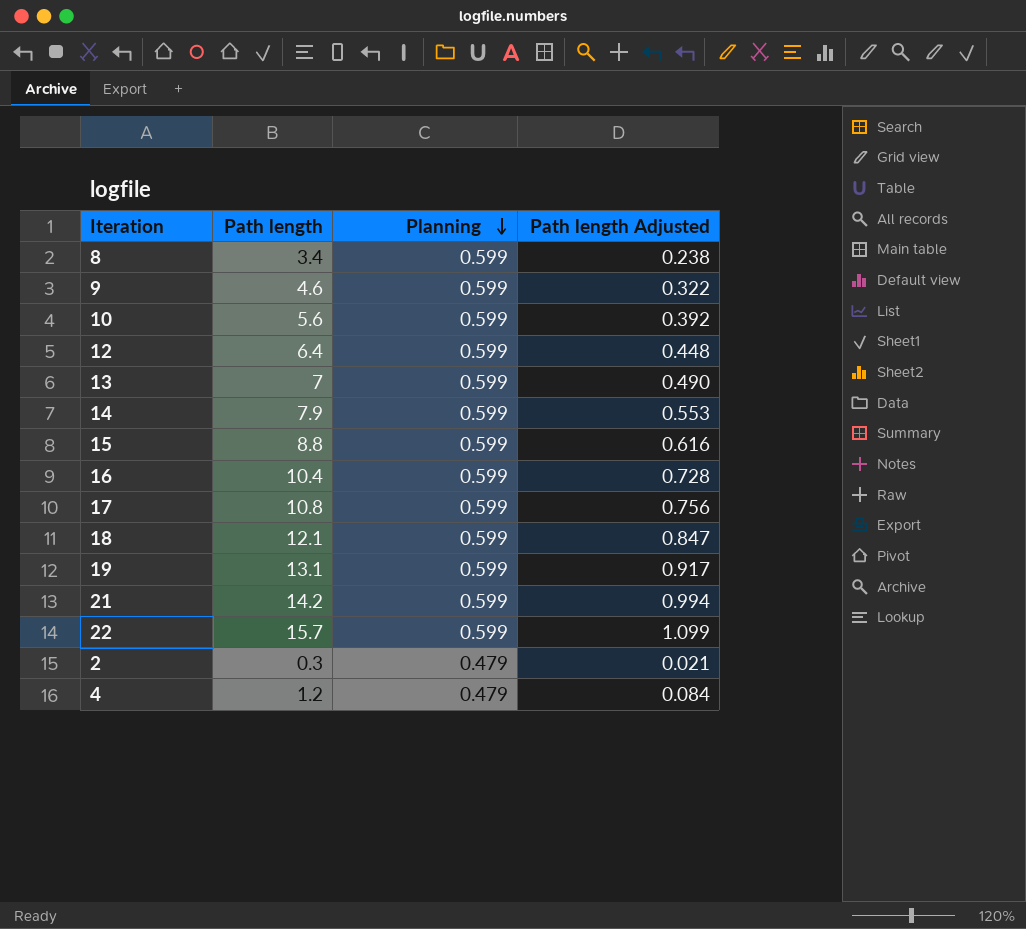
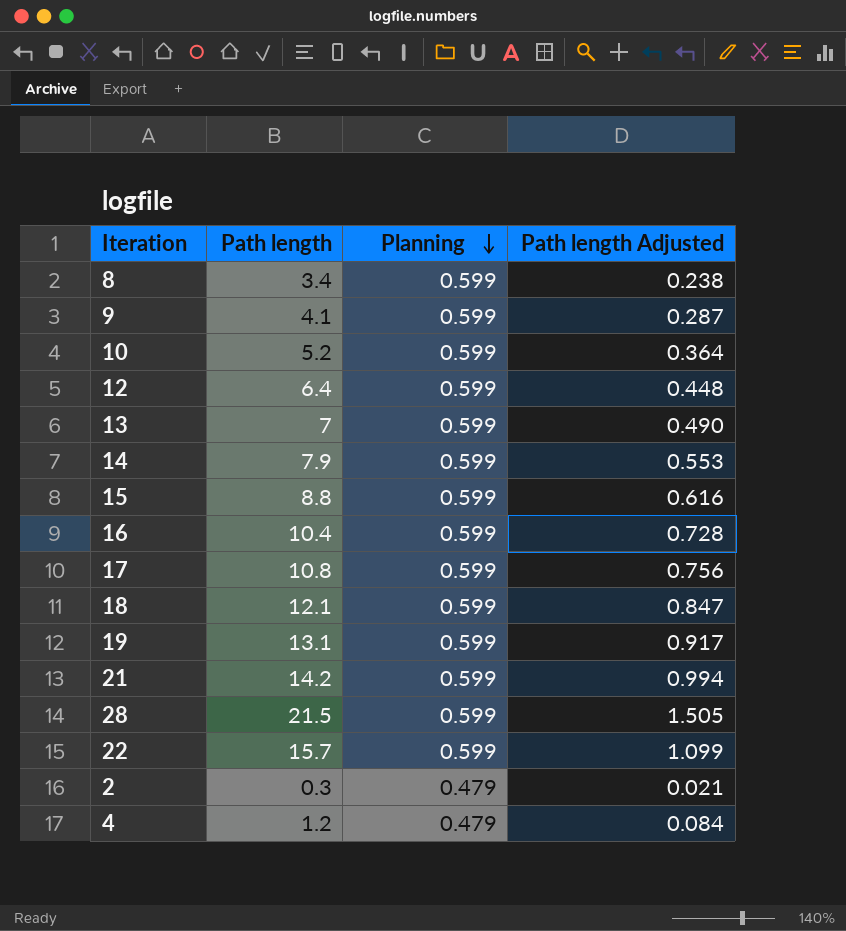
9 | Path length: 4.6 -> 4.1
9 | Path length Adjusted: 0.322 -> 0.287
10 | Path length: 5.6 -> 5.2
10 | Path length Adjusted: 0.392 -> 0.364
row 28: none -> 21.5 | 0.599 | 1.505

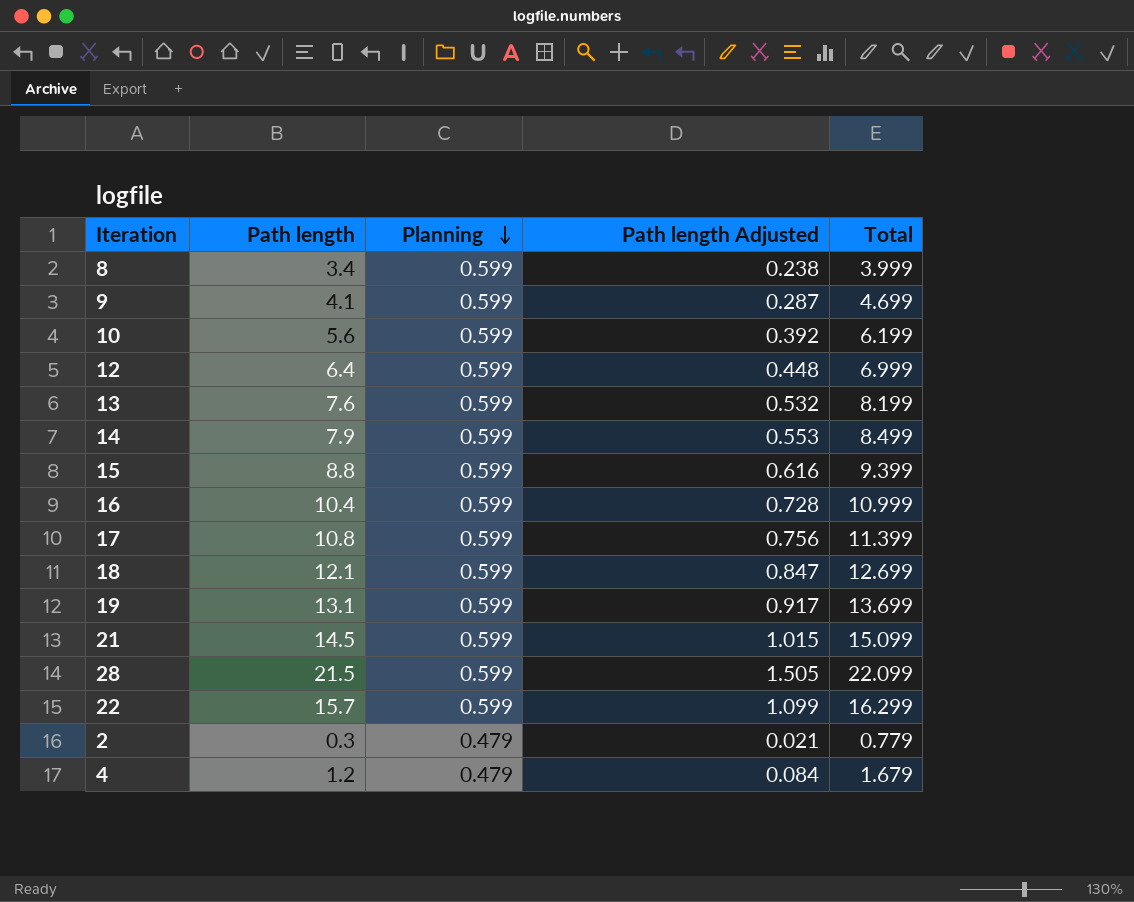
column Total | formula: none -> [Path length] + [Planning]
10 | Path length: 5.2 -> 5.6
10 | Path length Adjusted: 0.364 -> 0.392
13 | Path length: 7 -> 7.6
13 | Path length Adjusted: 0.490 -> 0.532
21 | Path length: 14.2 -> 14.5
21 | Path length Adjusted: 0.994 -> 1.015

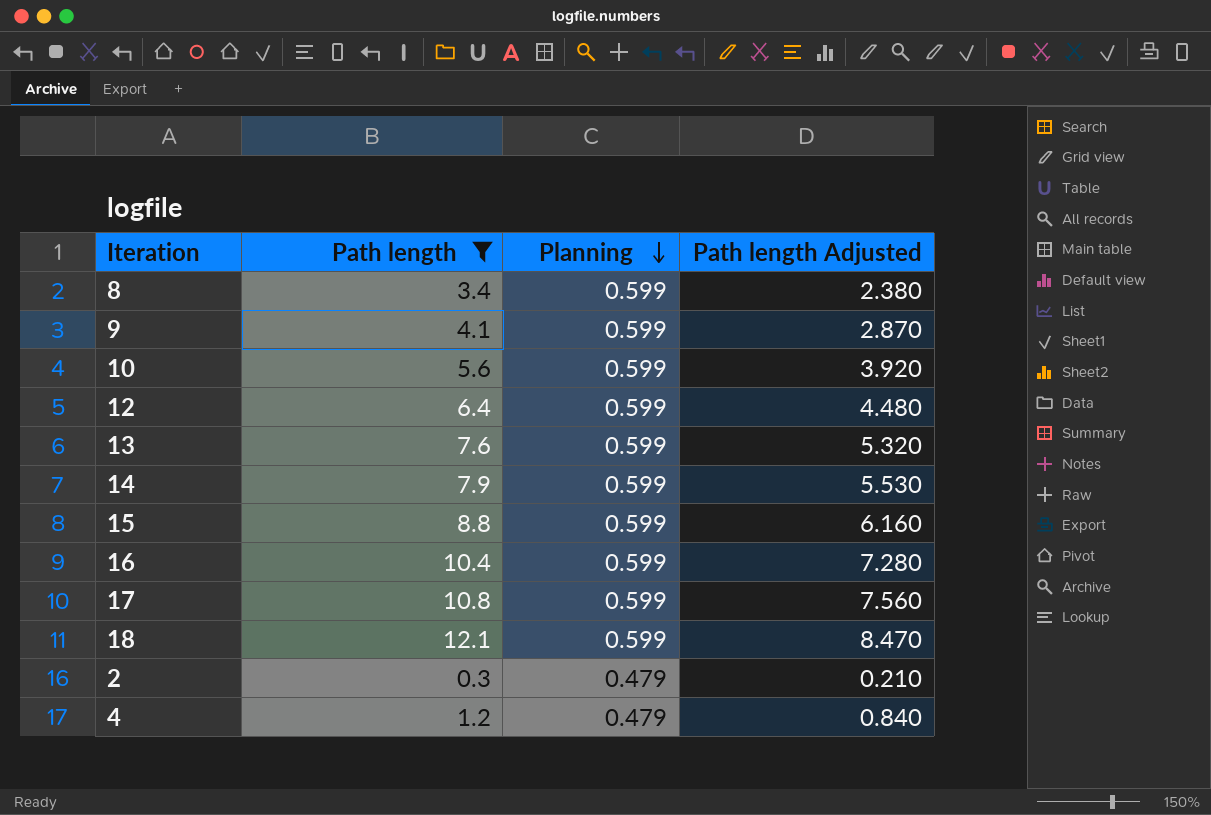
filter: none -> Path length <= 12.1
column Total | formula: [Path length] + [Planning] -> none
column Path length Adjusted | formula: [Path length] * 0.07 -> [Path length] * 0.7

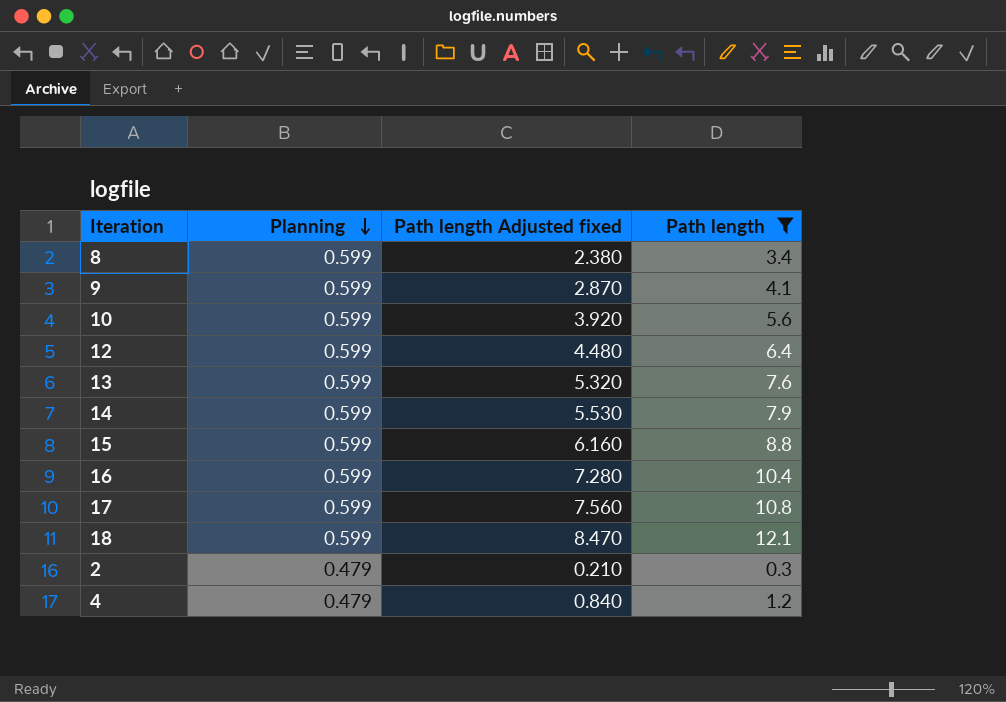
column name: Path length Adjusted -> Path length Adjusted fixed
column Path length | position: 2 -> 4

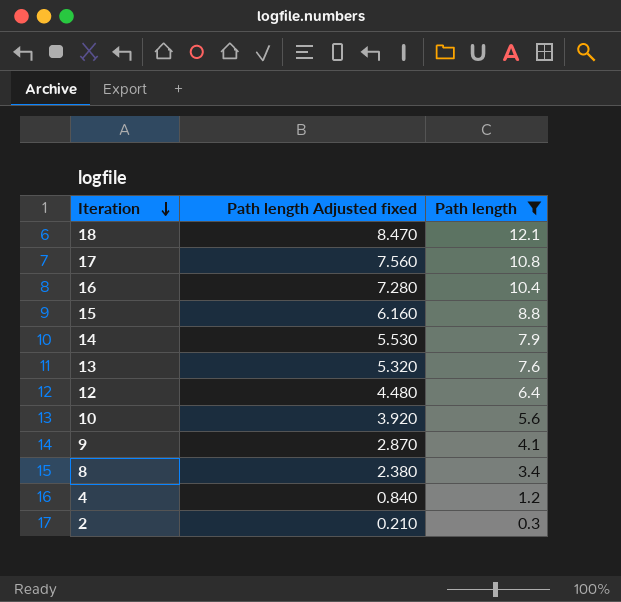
row order: Planning descending -> Iteration descending
column Planning | position: 2 -> none

